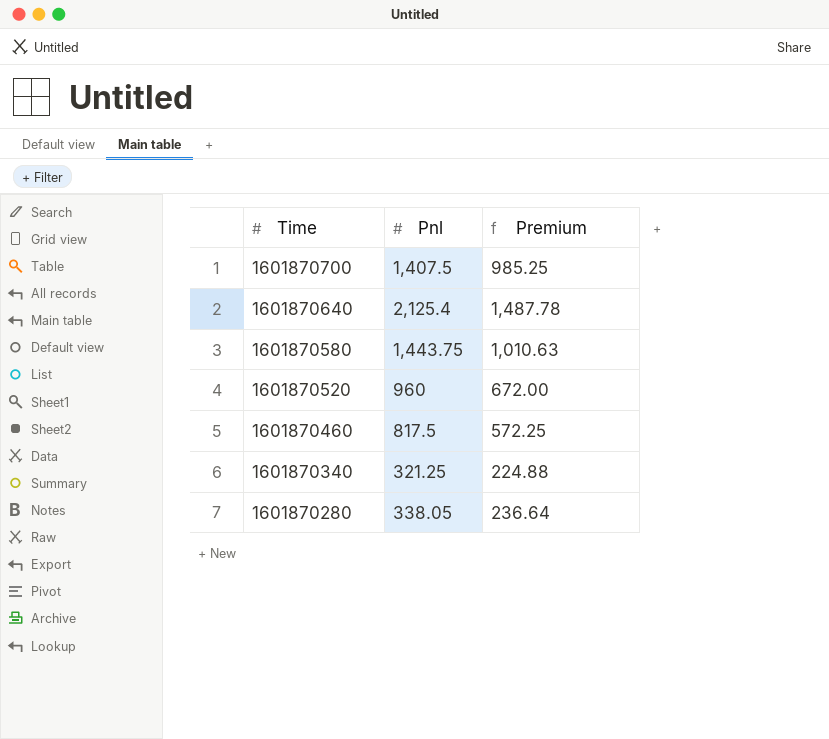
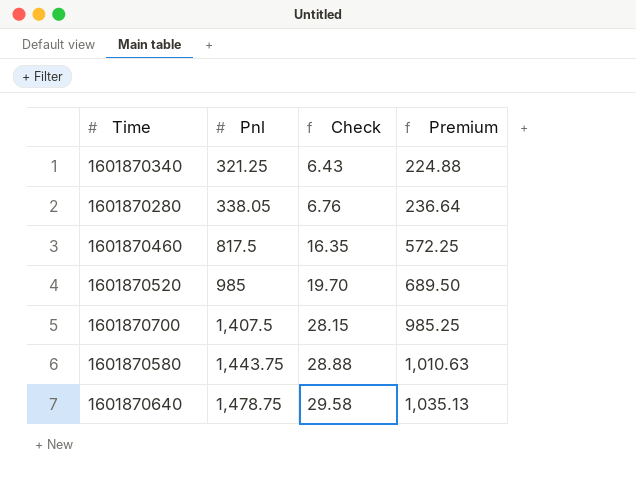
row order: Time descending -> Pnl ascending
column Check | formula: none -> [Pnl] * 0.02
1601870520 | Pnl: 960 -> 985
1601870520 | Premium: 672.00 -> 689.50
1601870640 | Pnl: 2,125.4 -> 1,478.75
1601870640 | Premium: 1,487.78 -> 1,035.13

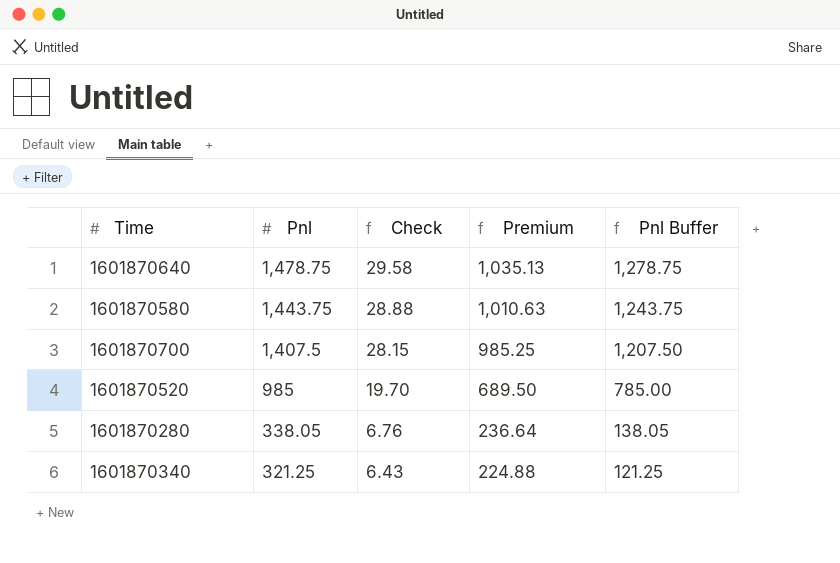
row order: Pnl ascending -> Pnl descending
column Pnl Buffer | formula: none -> [Pnl] - 200
row 1601870460: 817.5 | 16.35 | 572.25 -> none

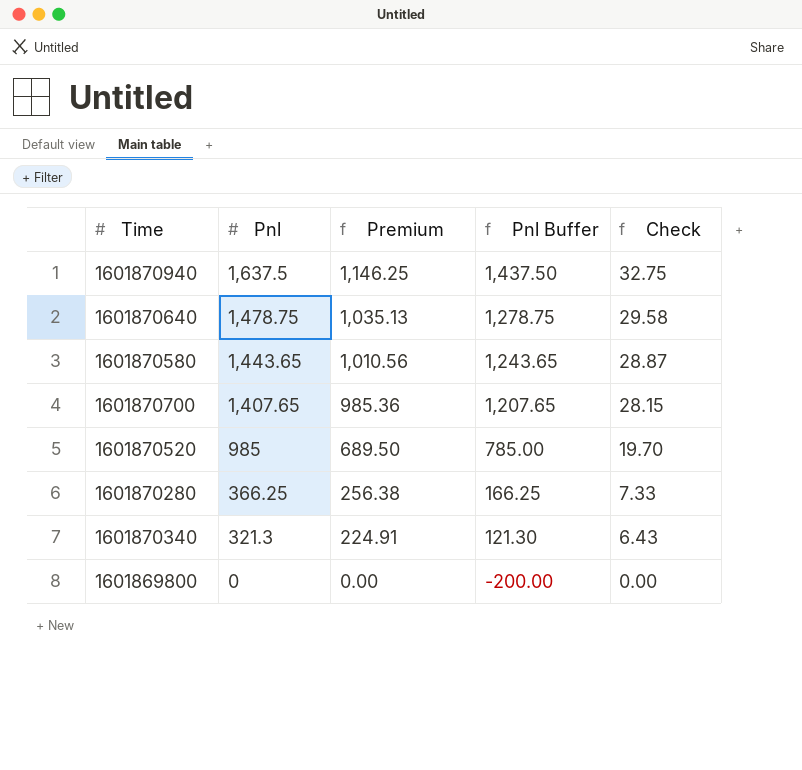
column Check | position: 3 -> 5
row 1601870940: none -> 1,637.5 | 1,146.25 | 1,437.50 | 32.75
1601870580 | Pnl: 1,443.75 -> 1,443.65
1601870580 | Premium: 1,010.63 -> 1,010.56
1601870580 | Pnl Buffer: 1,243.75 -> 1,243.65
1601870580 | Check: 28.88 -> 28.87
1601870700 | Pnl: 1,407.5 -> 1,407.65
1601870700 | Premium: 985.25 -> 985.36
1601870700 | Pnl Buffer: 1,207.50 -> 1,207.65
1601870280 | Pnl: 338.05 -> 366.25
1601870280 | Premium: 236.64 -> 256.38
1601870280 | Pnl Buffer: 138.05 -> 166.25
1601870280 | Check: 6.76 -> 7.33
1601870340 | Pnl: 321.25 -> 321.3
1601870340 | Premium: 224.88 -> 224.91
1601870340 | Pnl Buffer: 121.25 -> 121.30
row 1601869800: none -> 0 | 0.00 | -200.00 | 0.00

